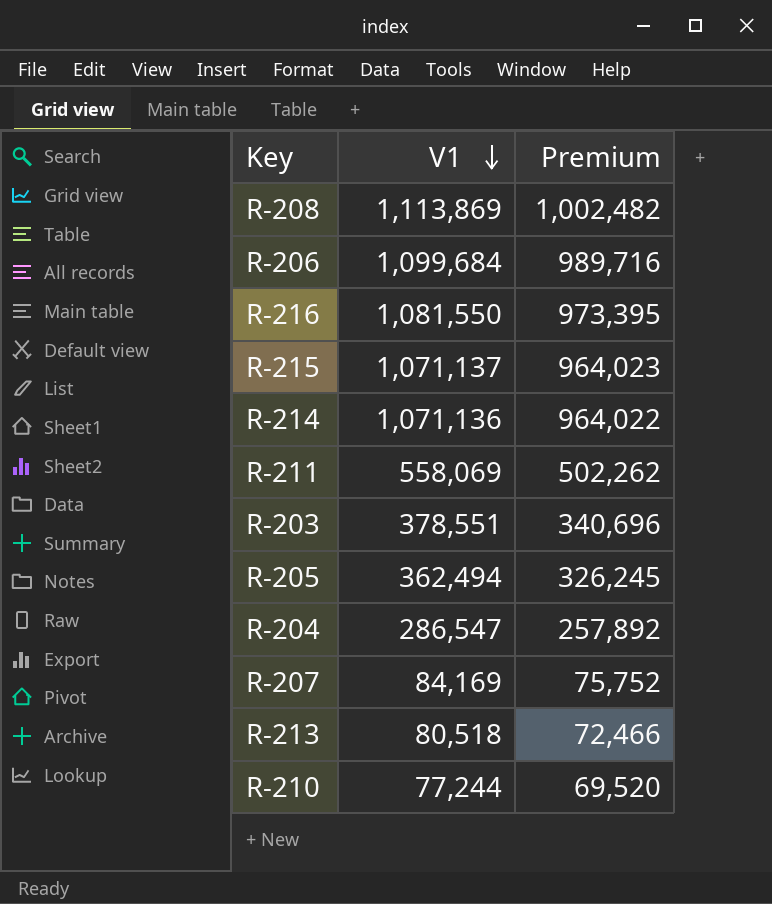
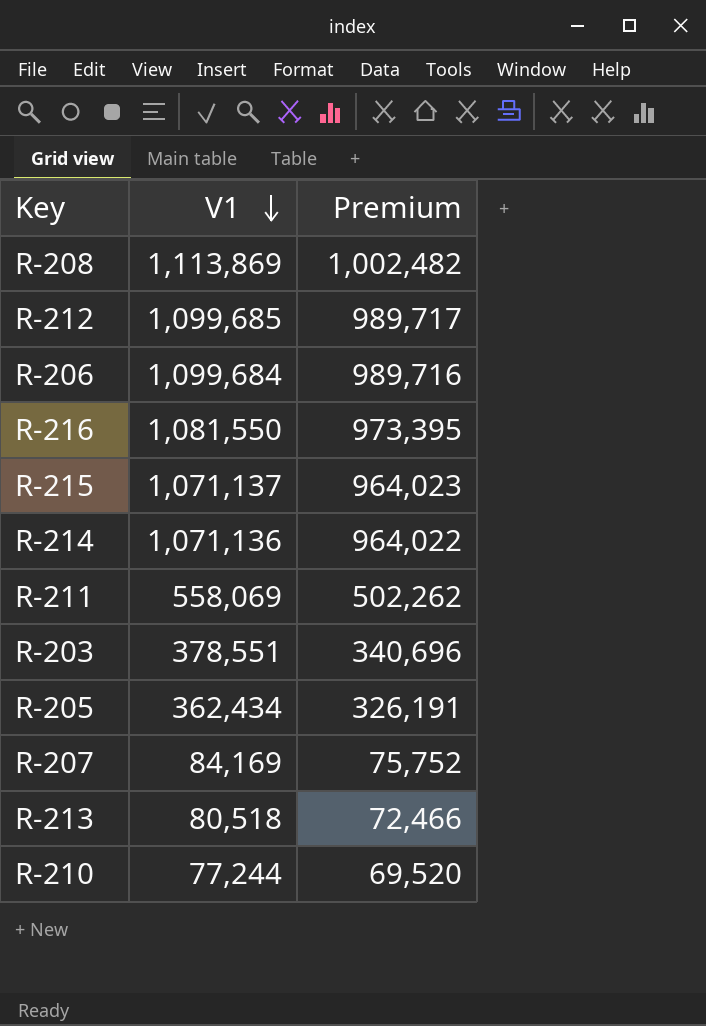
row R-204: 286,547 | 257,892 -> none
row R-212: none -> 1,099,685 | 989,717
R-205 | V1: 362,494 -> 362,434
R-205 | Premium: 326,245 -> 326,191

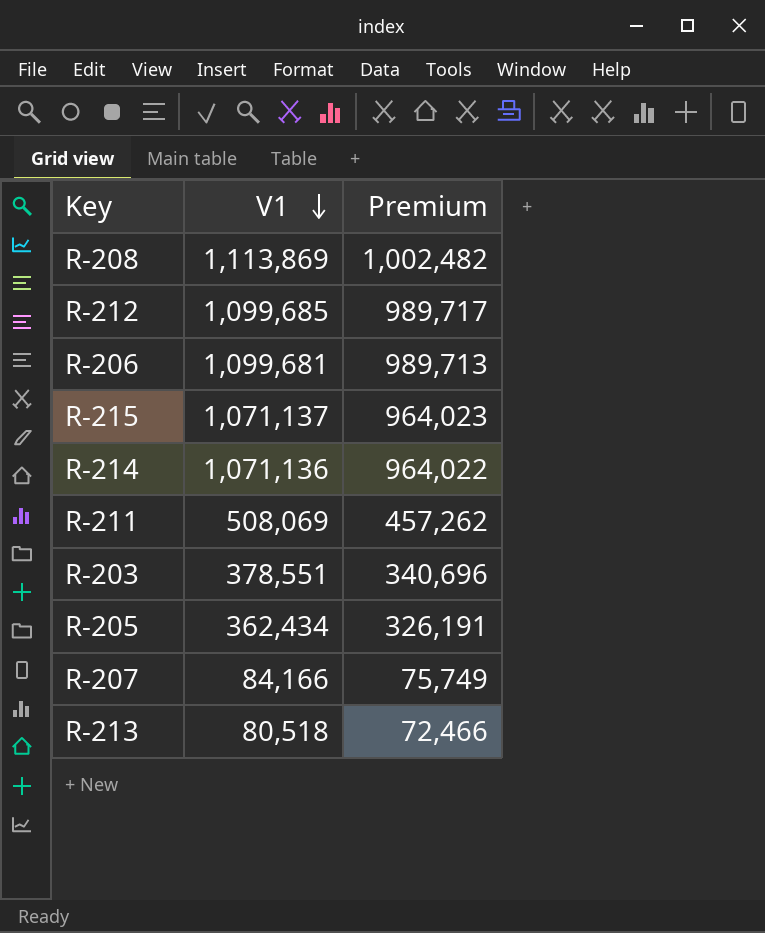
row R-216: 1,081,550 | 973,395 -> none
row R-210: 77,244 | 69,520 -> none
R-206 | V1: 1,099,684 -> 1,099,681
R-206 | Premium: 989,716 -> 989,713
R-211 | V1: 558,069 -> 508,069
R-211 | Premium: 502,262 -> 457,262
R-207 | V1: 84,169 -> 84,166
R-207 | Premium: 75,752 -> 75,749

